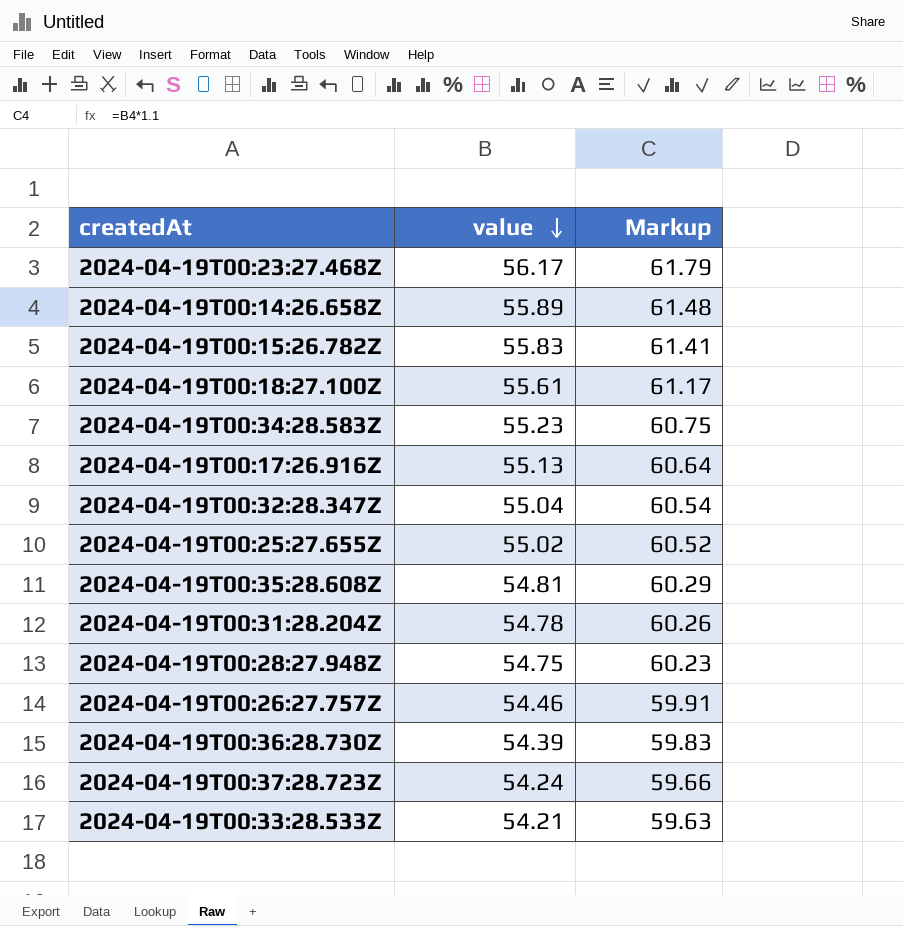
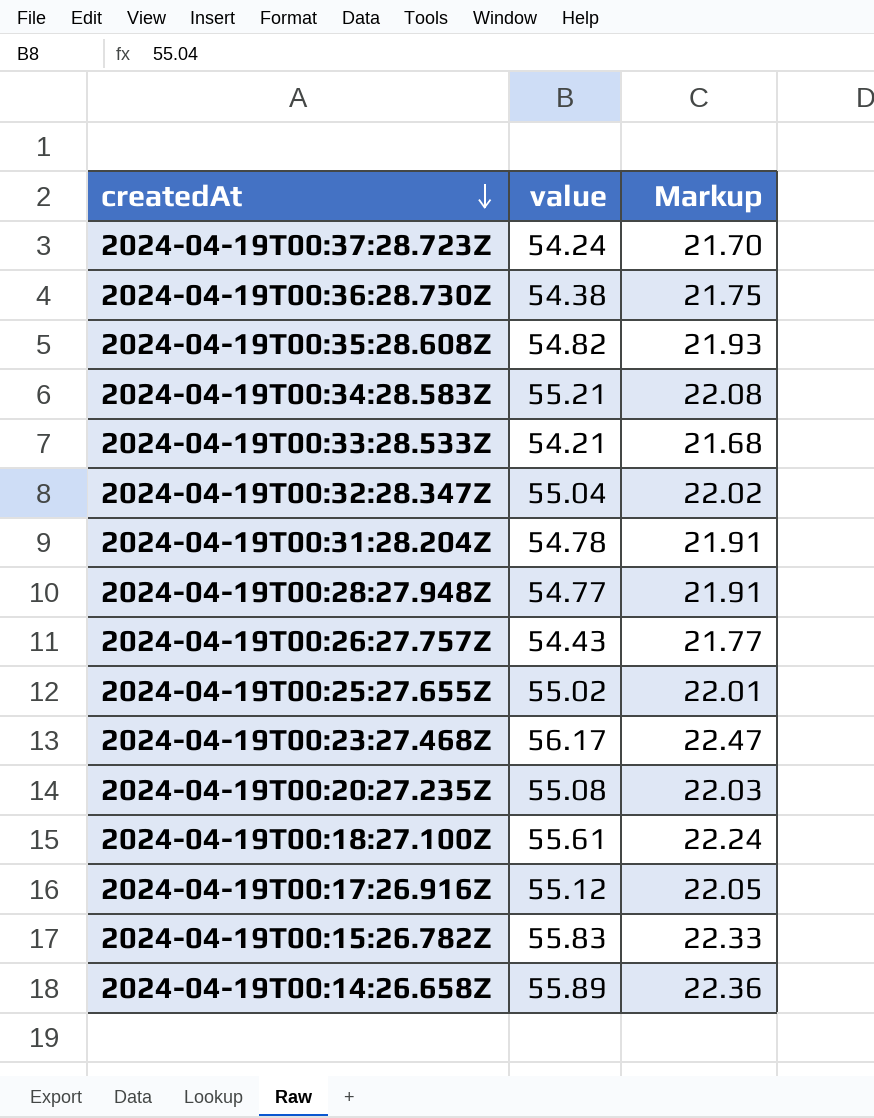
row order: value descending -> createdAt descending
column Markup | formula: [value] * 1.1 -> [value] * 0.4
2024-04-19T00:36:28.730Z | value: 54.39 -> 54.38
2024-04-19T00:35:28.608Z | value: 54.81 -> 54.82
2024-04-19T00:34:28.583Z | value: 55.23 -> 55.21
2024-04-19T00:28:27.948Z | value: 54.75 -> 54.77
2024-04-19T00:26:27.757Z | value: 54.46 -> 54.43
row 2024-04-19T00:20:27.235Z: none -> 55.08 | 22.03
2024-04-19T00:17:26.916Z | value: 55.13 -> 55.12

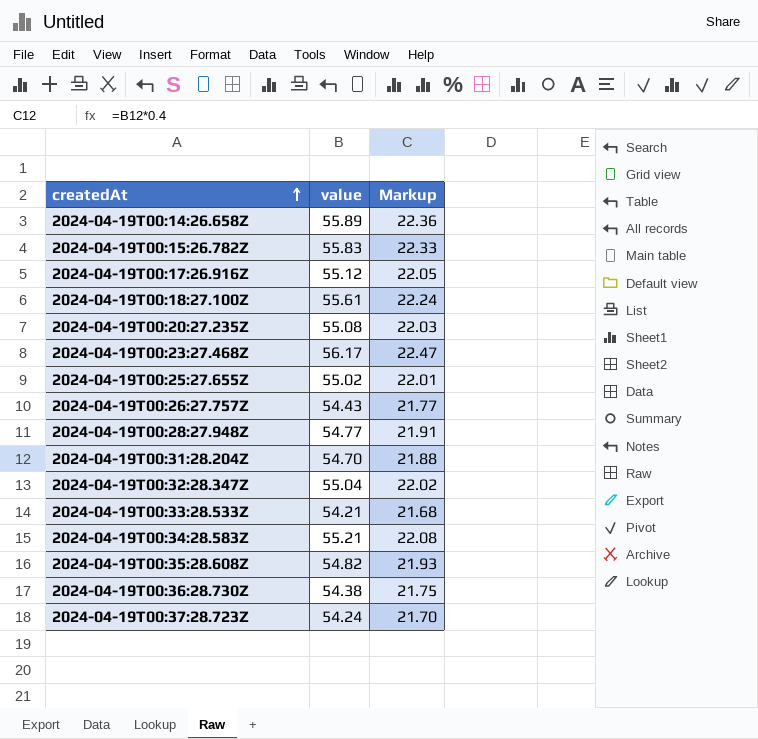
row order: createdAt descending -> createdAt ascending
2024-04-19T00:31:28.204Z | value: 54.78 -> 54.70
2024-04-19T00:31:28.204Z | Markup: 21.91 -> 21.88

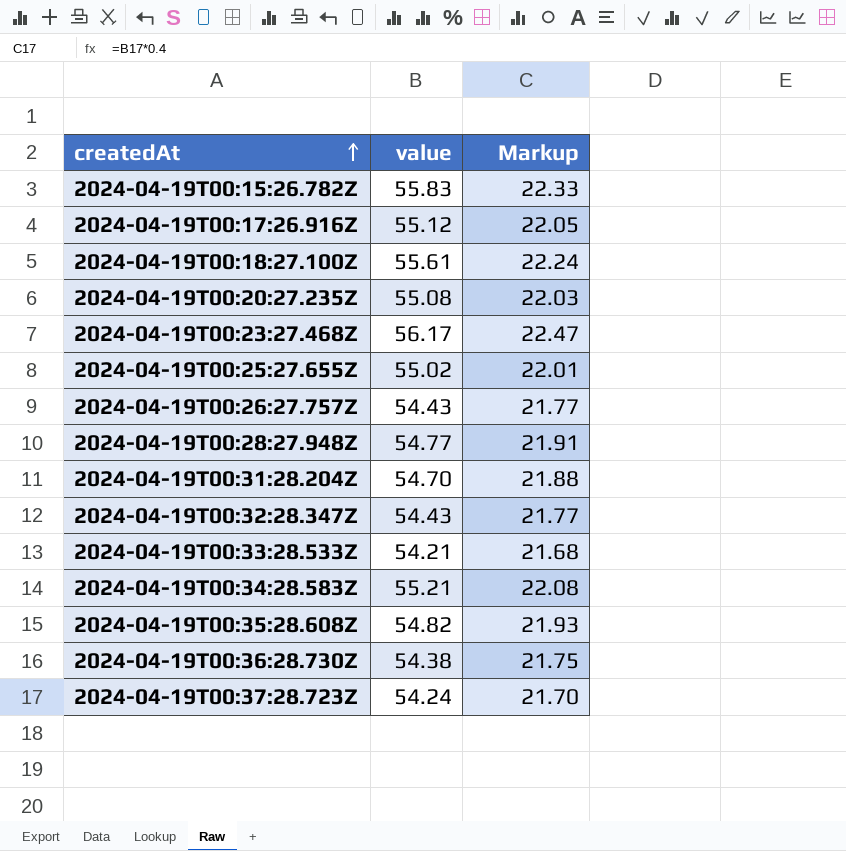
row 2024-04-19T00:14:26.658Z: 55.89 | 22.36 -> none
2024-04-19T00:32:28.347Z | value: 55.04 -> 54.43
2024-04-19T00:32:28.347Z | Markup: 22.02 -> 21.77

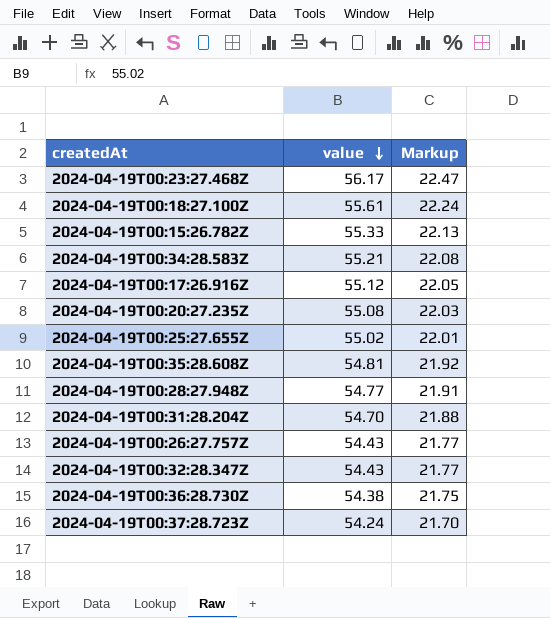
row order: createdAt ascending -> value descending
row 2024-04-19T00:33:28.533Z: 54.21 | 21.68 -> none
2024-04-19T00:15:26.782Z | value: 55.83 -> 55.33
2024-04-19T00:15:26.782Z | Markup: 22.33 -> 22.13
2024-04-19T00:35:28.608Z | value: 54.82 -> 54.81
2024-04-19T00:35:28.608Z | Markup: 21.93 -> 21.92

